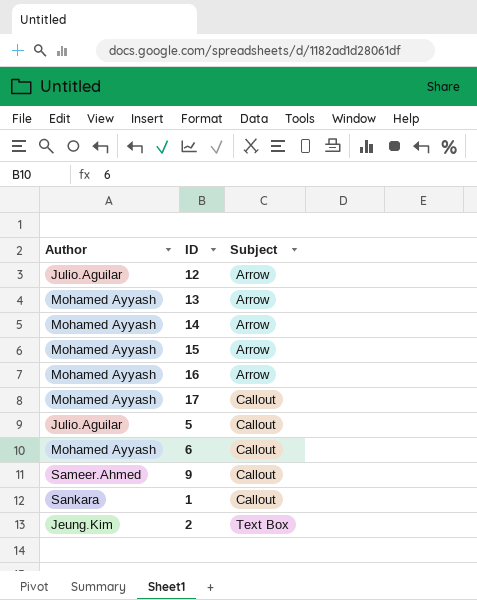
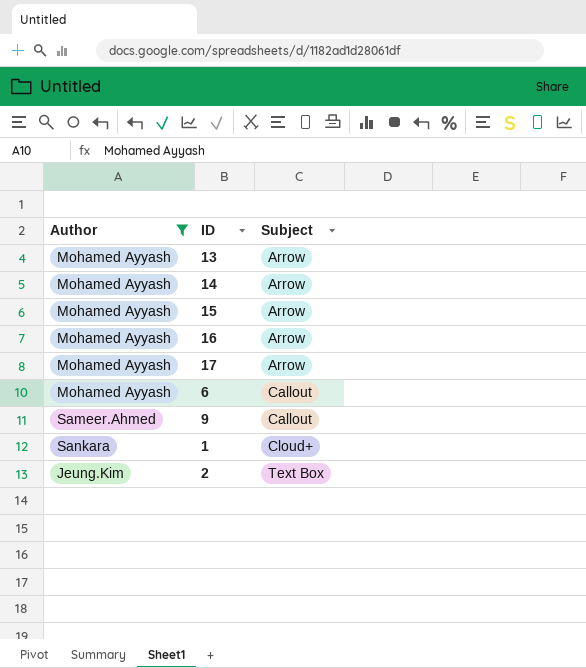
filter: none -> Author != Julio.Aguilar
17 | Subject: Callout -> Arrow
1 | Subject: Callout -> Cloud+

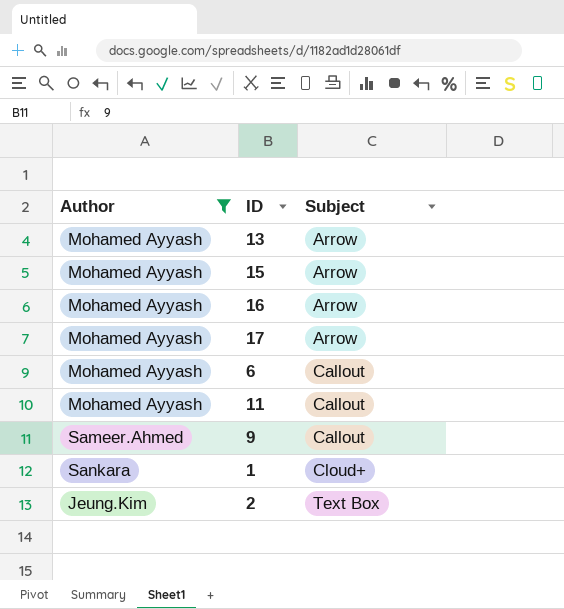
row 14: Mohamed Ayyash | Arrow -> none
row 11: none -> Mohamed Ayyash | Callout

